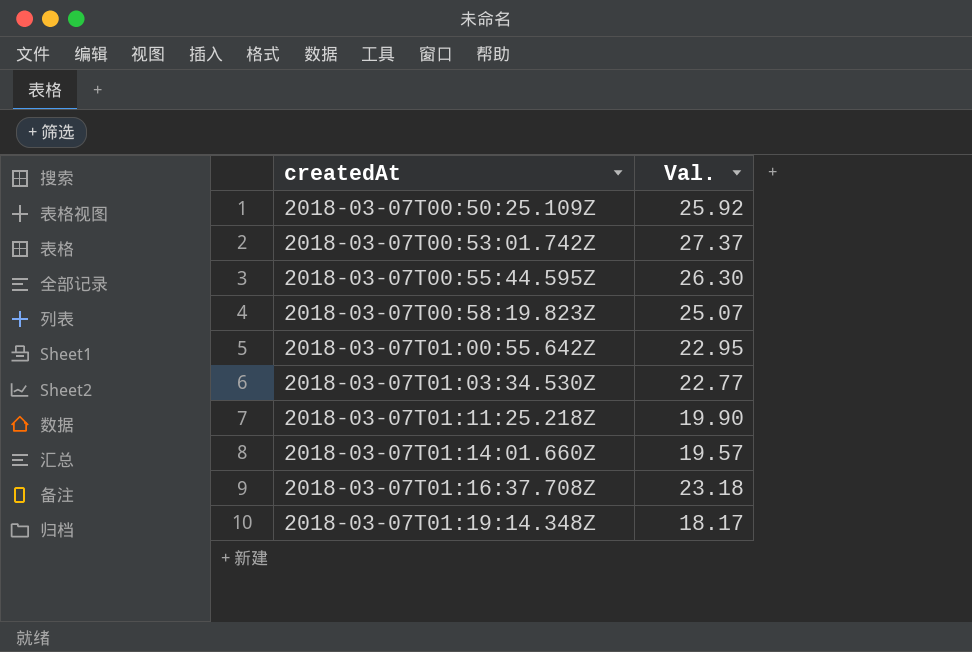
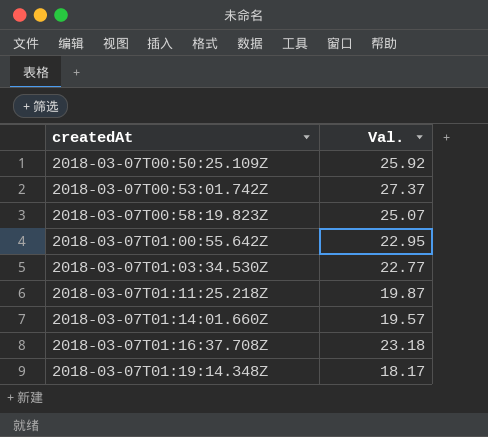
row 2018-03-07T00:55:44.595Z: 26.30 -> none
2018-03-07T01:11:25.218Z | Val.: 19.90 -> 19.87

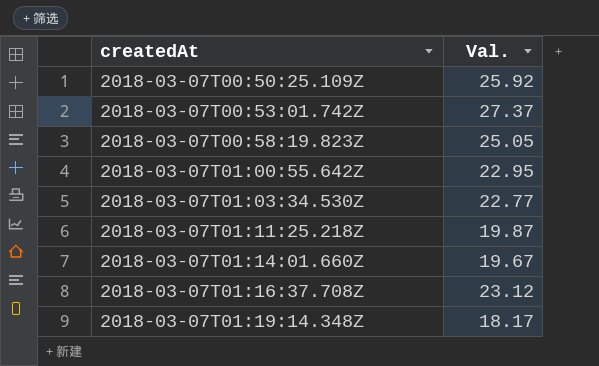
2018-03-07T00:58:19.823Z | Val.: 25.07 -> 25.05
2018-03-07T01:14:01.660Z | Val.: 19.57 -> 19.67
2018-03-07T01:16:37.708Z | Val.: 23.18 -> 23.12

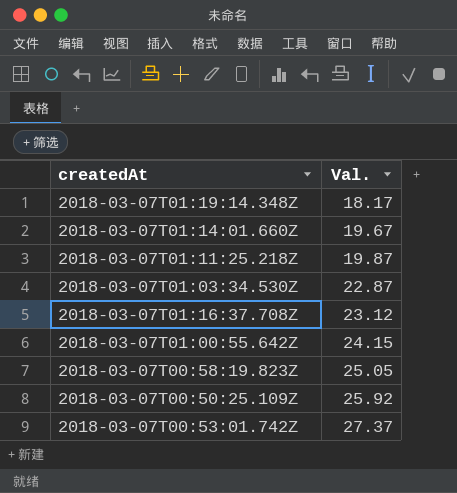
row order: createdAt ascending -> Val. ascending
2018-03-07T01:03:34.530Z | Val.: 22.77 -> 22.87
2018-03-07T01:00:55.642Z | Val.: 22.95 -> 24.15

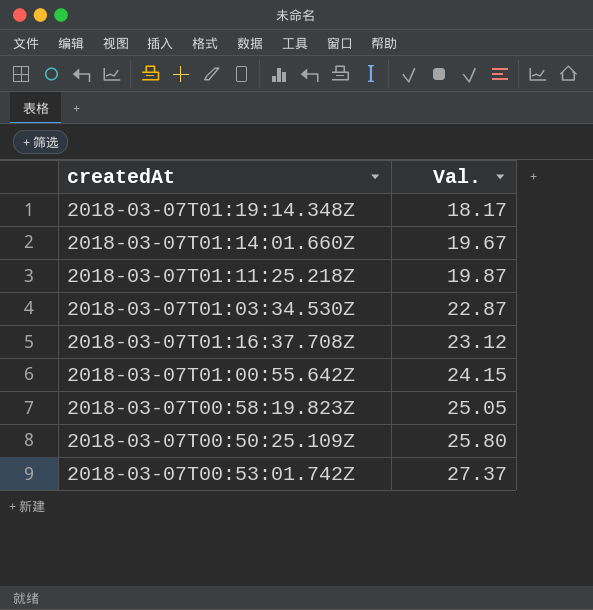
2018-03-07T00:50:25.109Z | Val.: 25.92 -> 25.80

